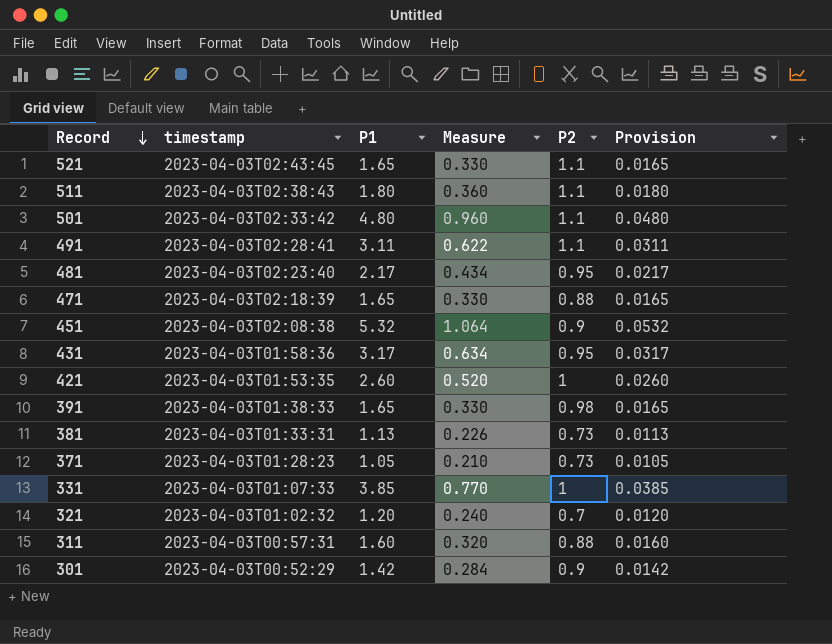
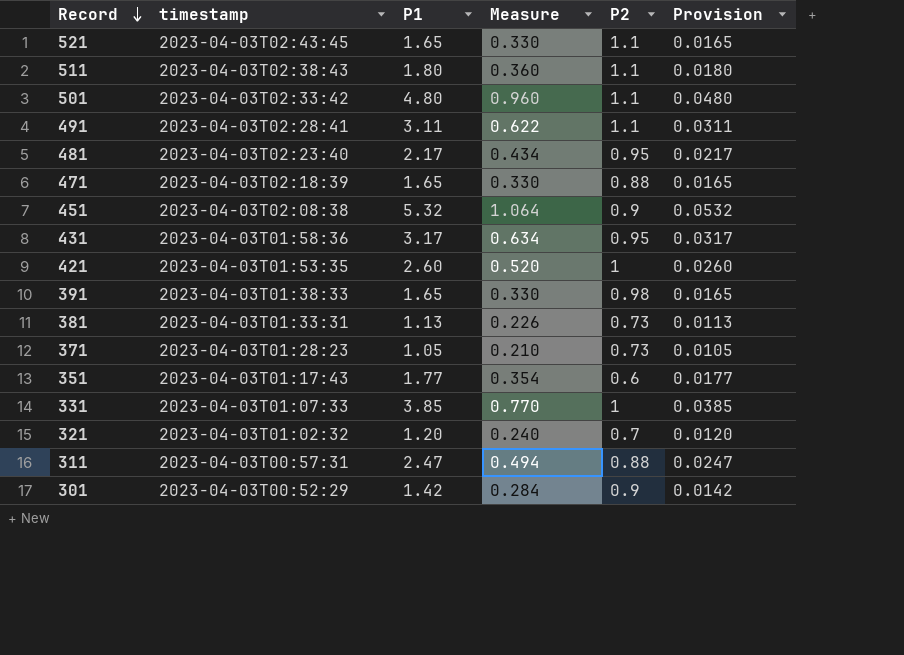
row 351: none -> 2023-04-03T01:17:43 | 1.77 | 0.354 | 0.6 | 0.0177
311 | P1: 1.60 -> 2.47
311 | Measure: 0.320 -> 0.494
311 | Provision: 0.0160 -> 0.0247

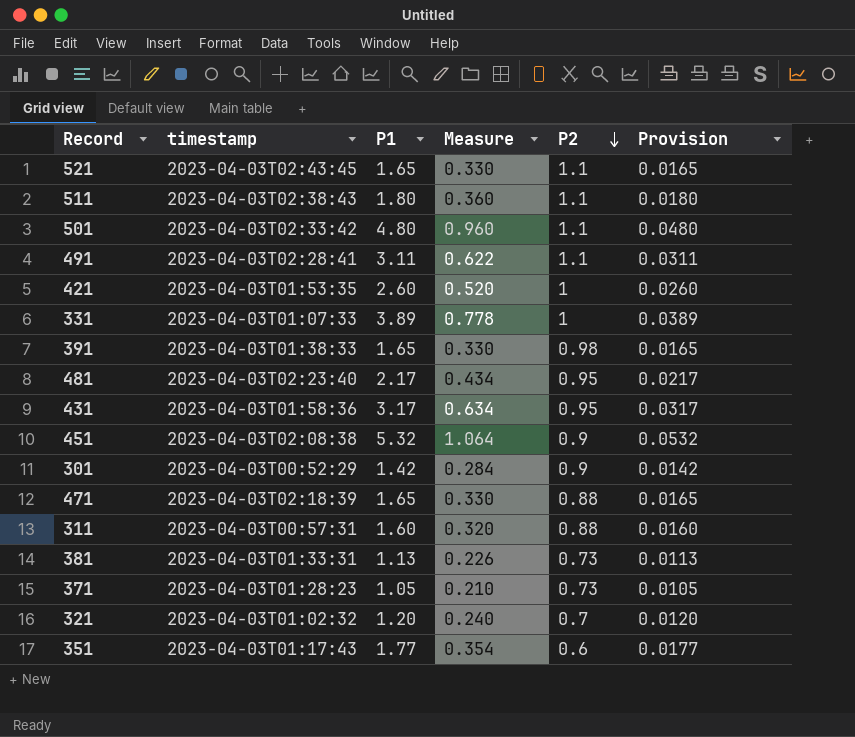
row order: Record descending -> P2 descending
331 | P1: 3.85 -> 3.89
331 | Measure: 0.770 -> 0.778
331 | Provision: 0.0385 -> 0.0389
311 | P1: 2.47 -> 1.60
311 | Measure: 0.494 -> 0.320
311 | Provision: 0.0247 -> 0.0160

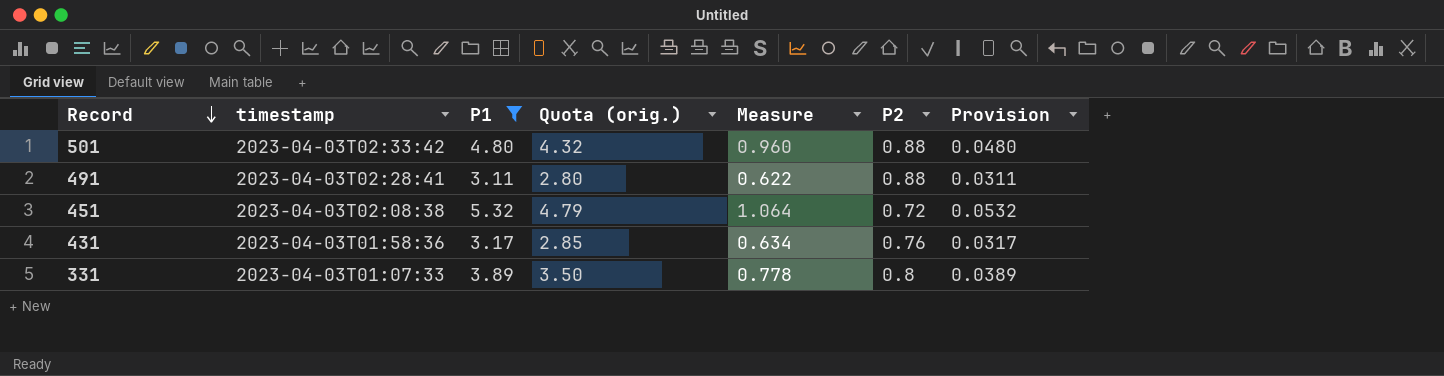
filter: none -> P1 >= 3.11
row order: P2 descending -> Record descending
column Quota (orig.) | formula: none -> [P1] * 0.9
501 | P2: 1.1 -> 0.88
491 | P2: 1.1 -> 0.88
451 | P2: 0.9 -> 0.72
431 | P2: 0.95 -> 0.76
331 | P2: 1 -> 0.8

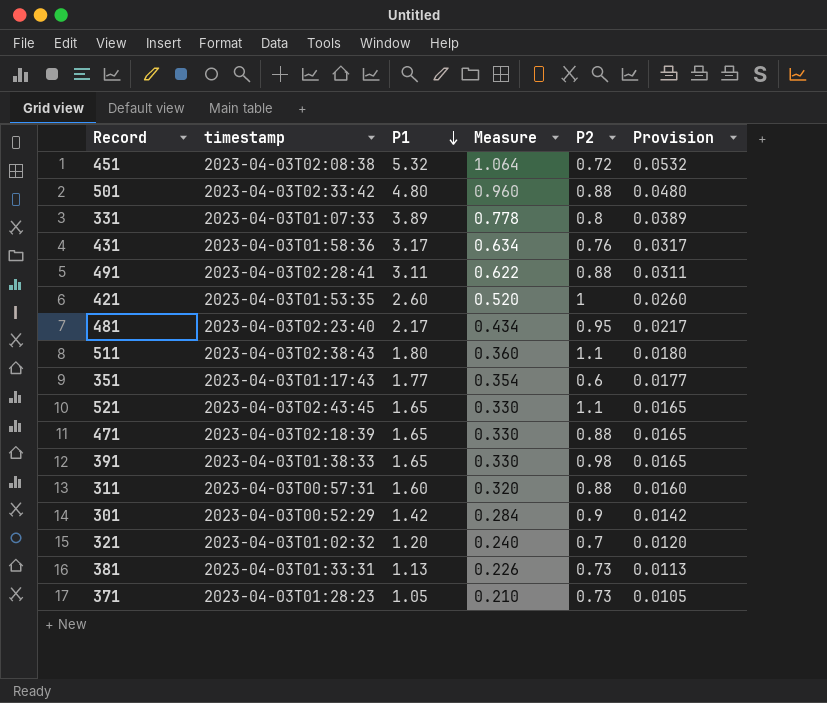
filter: P1 >= 3.11 -> none
row order: Record descending -> P1 descending
column Quota (orig.) | formula: [P1] * 0.9 -> none

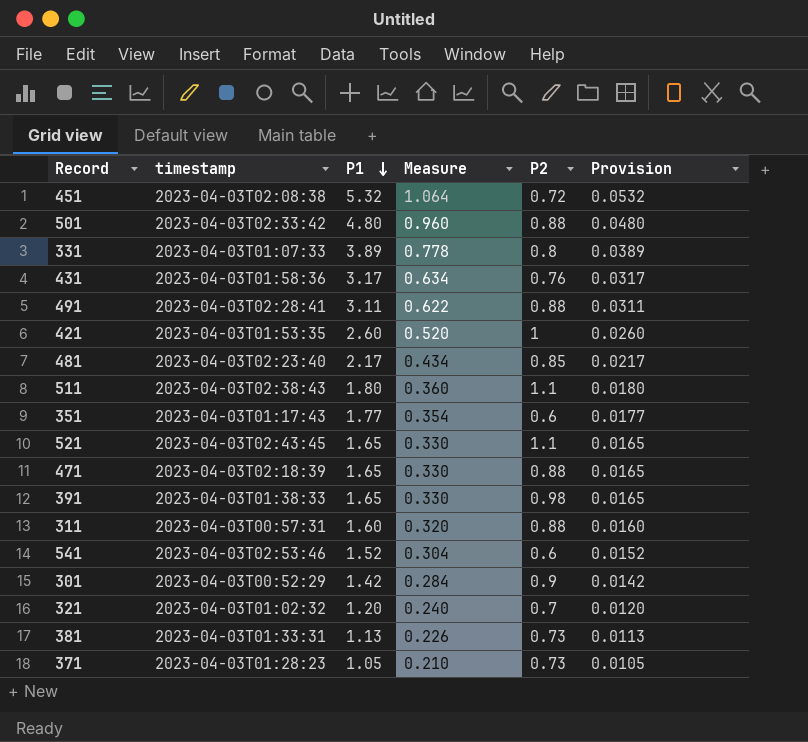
481 | P2: 0.95 -> 0.85
row 541: none -> 2023-04-03T02:53:46 | 1.52 | 0.304 | 0.6 | 0.0152

